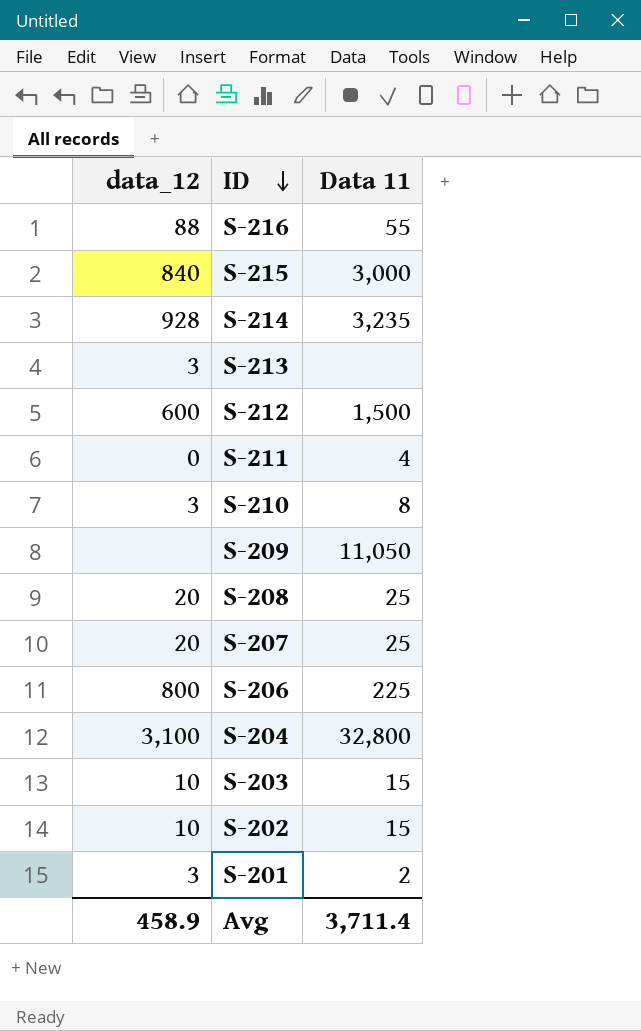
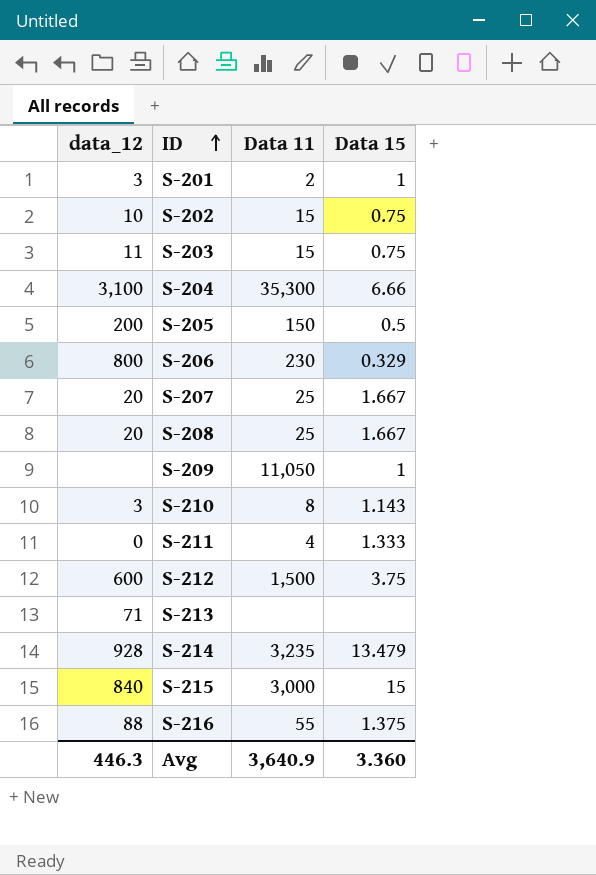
row order: ID descending -> ID ascending
column Data 15 | position: none -> 4
S-203 | data_12: 10 -> 11
S-204 | Data 11: 32,800 -> 35,300
row S-205: none -> 200 | 150 | 0.5
S-206 | Data 11: 225 -> 230
S-213 | data_12: 3 -> 71
Avg | data_12: 458.9 -> 446.3
Avg | Data 11: 3,711.4 -> 3,640.9

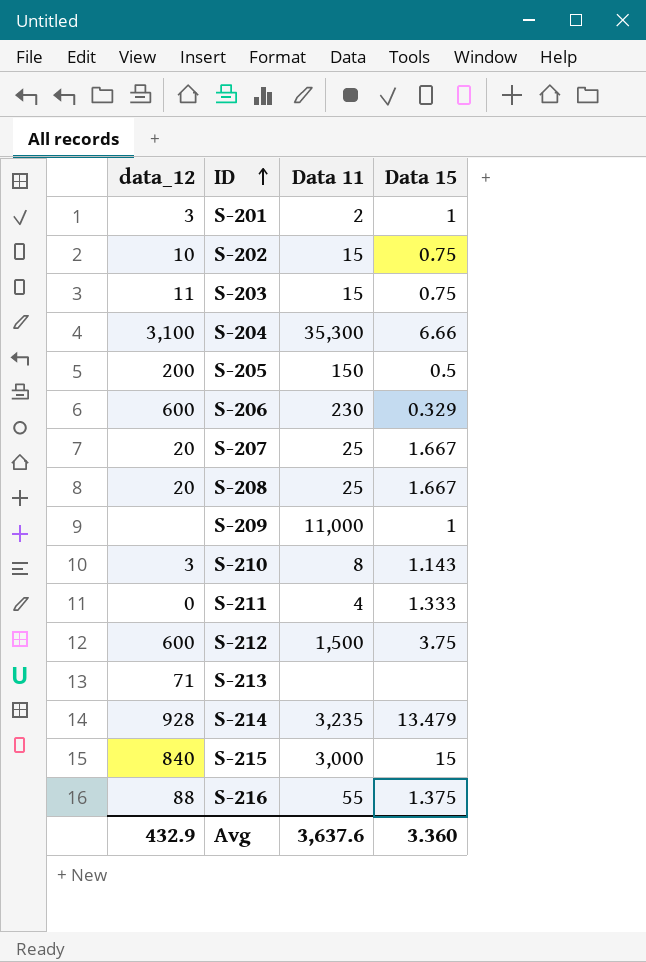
S-206 | data_12: 800 -> 600
S-209 | Data 11: 11,050 -> 11,000
Avg | data_12: 446.3 -> 432.9
Avg | Data 11: 3,640.9 -> 3,637.6

